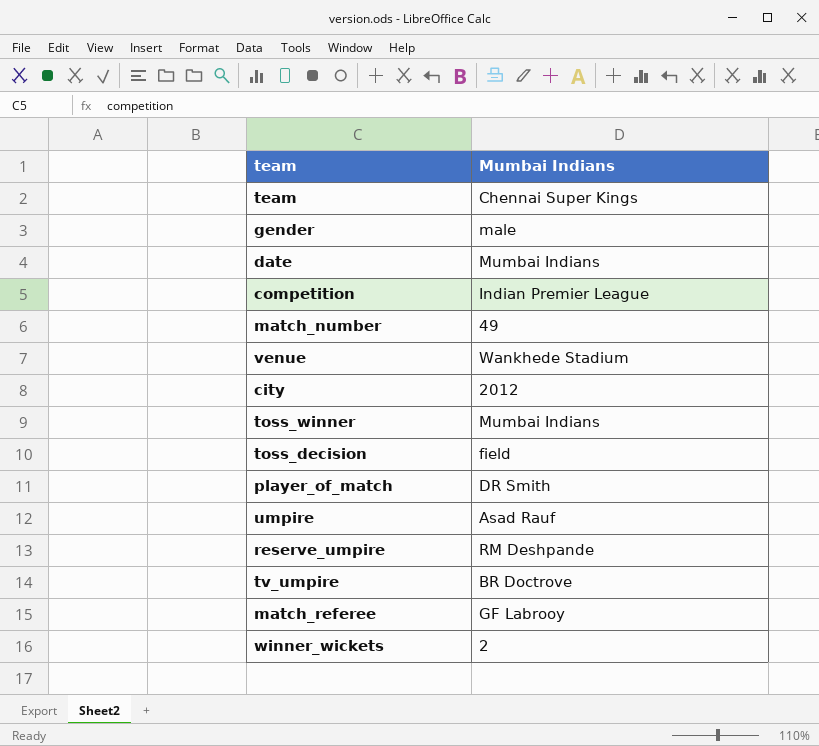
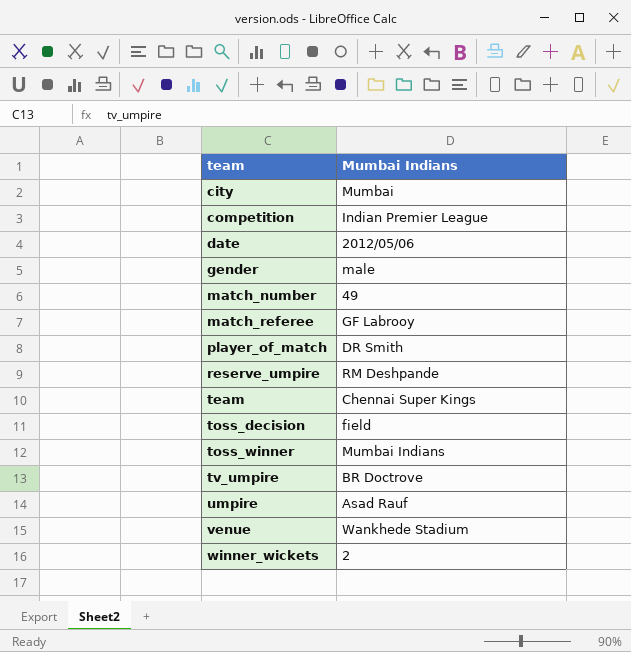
row order: none -> team ascending
city | Mumbai Indians: 2012 -> Mumbai
date | Mumbai Indians: Mumbai Indians -> 2012/05/06

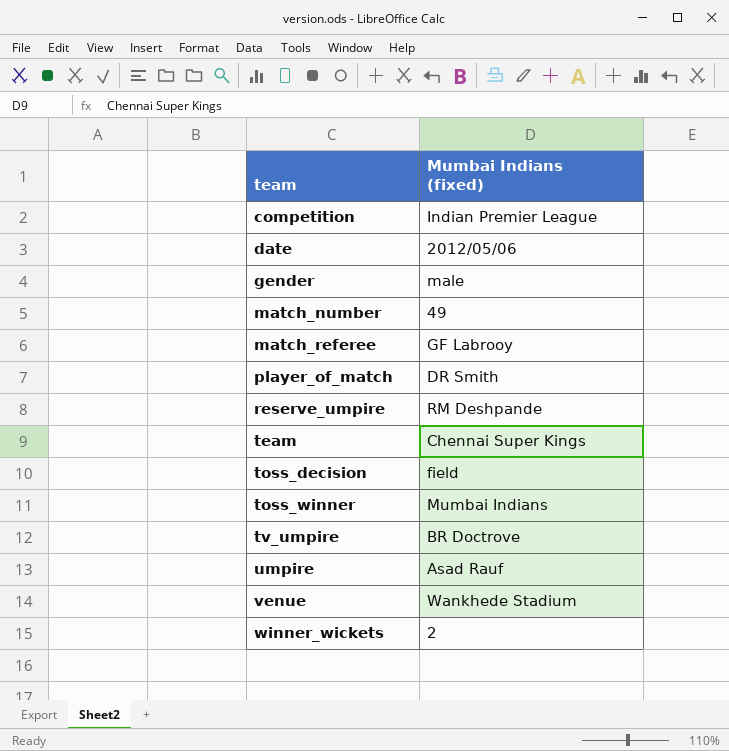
column name: Mumbai Indians -> Mumbai Indians (fixed)
row city: Mumbai -> none

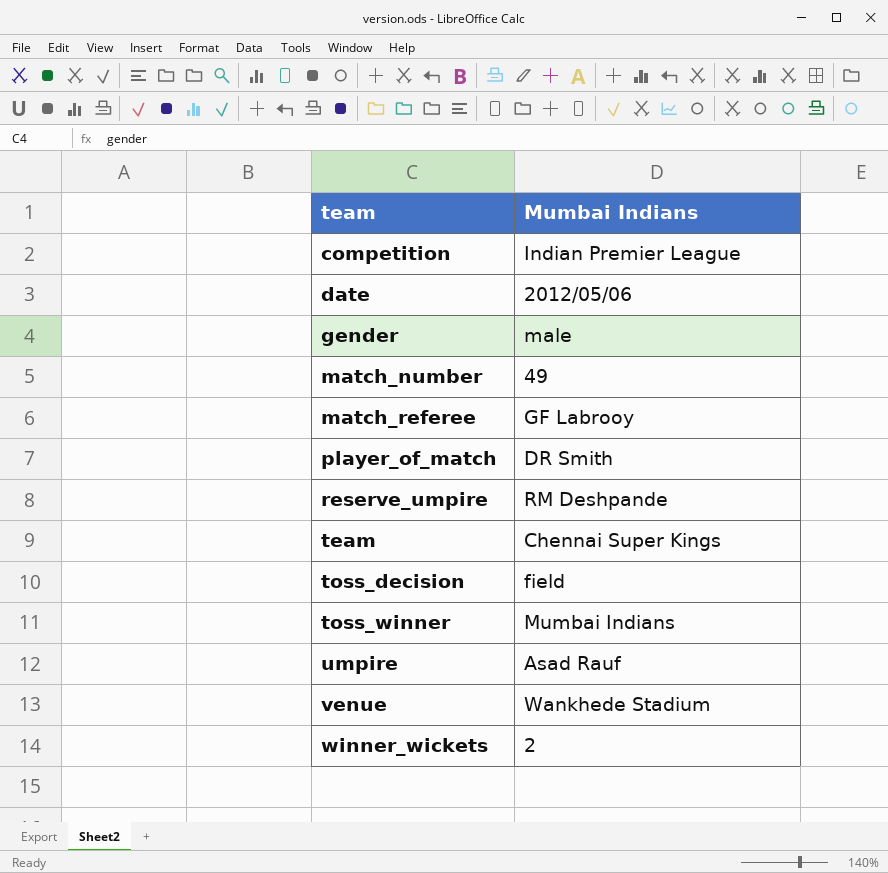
column name: Mumbai Indians (fixed) -> Mumbai Indians
row tv_umpire: BR Doctrove -> none

